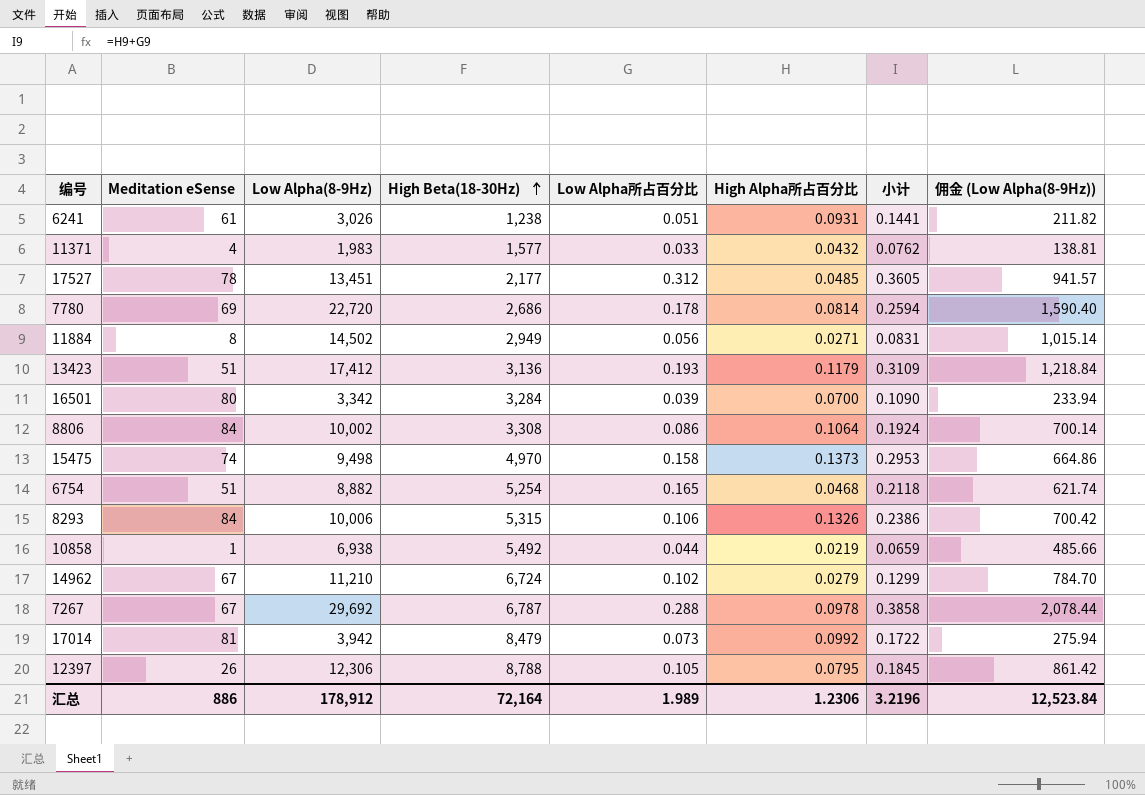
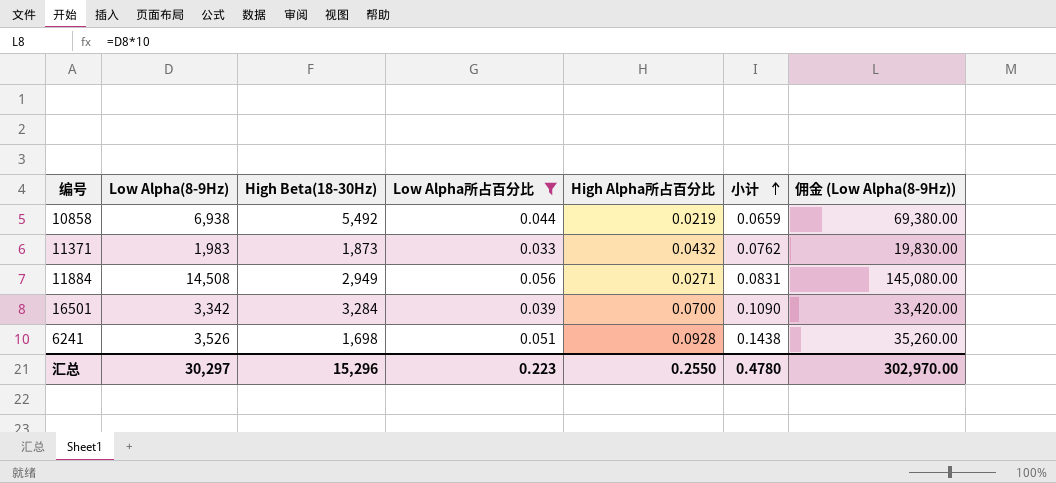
filter: none -> Low Alpha所占百分比 <= 0.056
row order: High Beta(18-30Hz) ascending -> 小计 ascending
column Meditation eSense | position: 2 -> none
column 佣金 (Low Alpha(8-9Hz)) | formula: [Low Alpha(8-9Hz)] * 0.07 -> [Low Alpha(8-9Hz)] * 10
11371 | High Beta(18-30Hz): 1,577 -> 1,873
11884 | Low Alpha(8-9Hz): 14,502 -> 14,508
6241 | Low Alpha(8-9Hz): 3,026 -> 3,526
6241 | High Beta(18-30Hz): 1,238 -> 1,698
6241 | High Alpha所占百分比: 0.0931 -> 0.0928
6241 | 小计: 0.1441 -> 0.1438
汇总 | Low Alpha(8-9Hz): 178,912 -> 30,297
汇总 | High Beta(18-30Hz): 72,164 -> 15,296
汇总 | Low Alpha所占百分比: 1.989 -> 0.223
汇总 | High Alpha所占百分比: 1.2306 -> 0.2550
汇总 | 小计: 3.2196 -> 0.4780
汇总 | 佣金 (Low Alpha(8-9Hz)): 12,523.84 -> 302,970.00

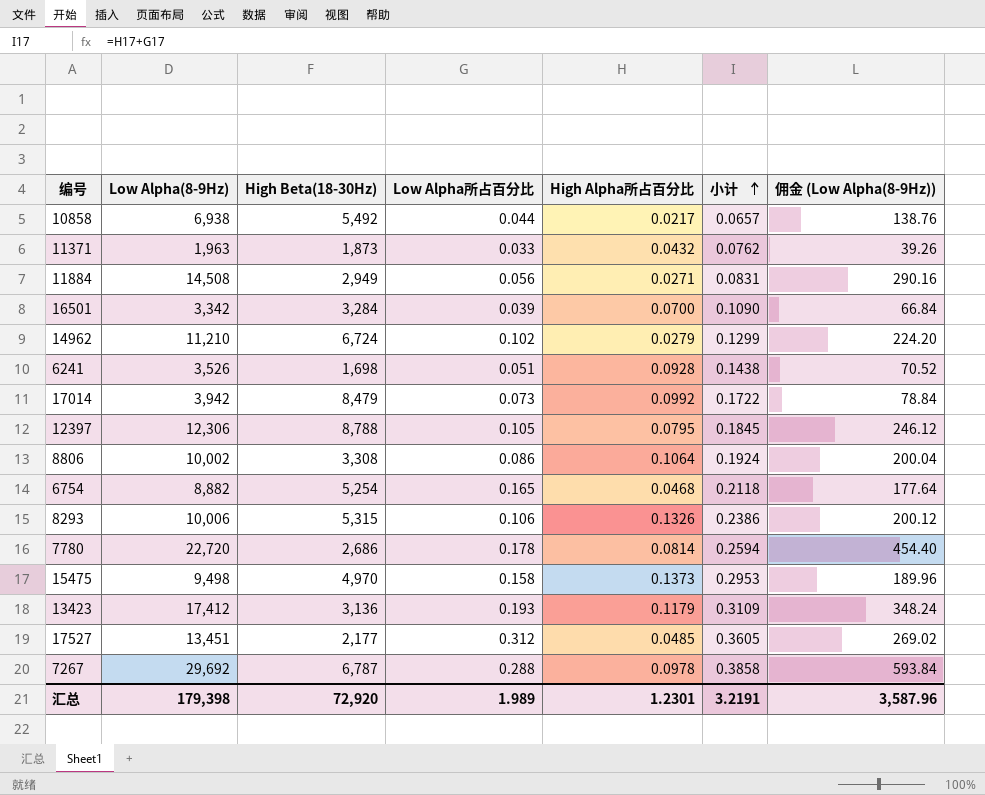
filter: Low Alpha所占百分比 <= 0.056 -> none
column 佣金 (Low Alpha(8-9Hz)) | formula: [Low Alpha(8-9Hz)] * 10 -> [Low Alpha(8-9Hz)] * 0.02
10858 | High Alpha所占百分比: 0.0219 -> 0.0217
10858 | 小计: 0.0659 -> 0.0657
11371 | Low Alpha(8-9Hz): 1,983 -> 1,963
汇总 | Low Alpha(8-9Hz): 30,297 -> 179,398
汇总 | High Beta(18-30Hz): 15,296 -> 72,920
汇总 | Low Alpha所占百分比: 0.223 -> 1.989
汇总 | High Alpha所占百分比: 0.2550 -> 1.2301
汇总 | 小计: 0.4780 -> 3.2191
汇总 | 佣金 (Low Alpha(8-9Hz)): 302,970.00 -> 3,587.96

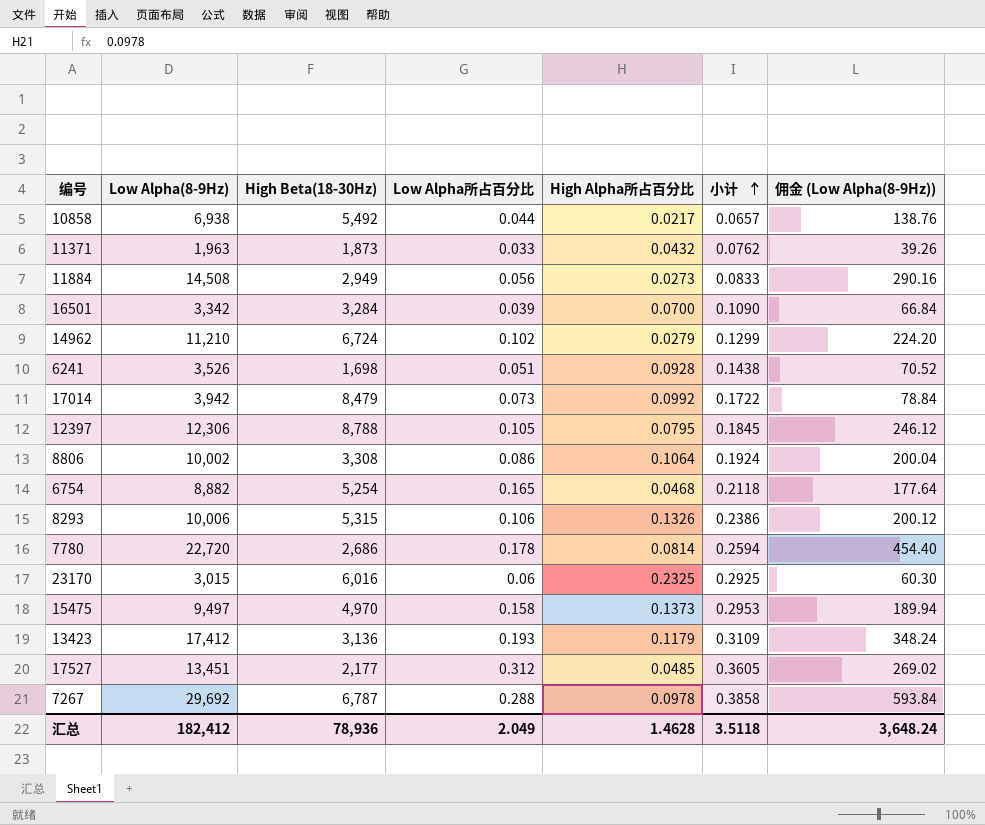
11884 | High Alpha所占百分比: 0.0271 -> 0.0273
11884 | 小计: 0.0831 -> 0.0833
row 23170: none -> 3,015 | 6,016 | 0.06 | 0.2325 | 0.2925 | 60.30
15475 | Low Alpha(8-9Hz): 9,498 -> 9,497
15475 | 佣金 (Low Alpha(8-9Hz)): 189.96 -> 189.94
汇总 | Low Alpha(8-9Hz): 179,398 -> 182,412
汇总 | High Beta(18-30Hz): 72,920 -> 78,936
汇总 | Low Alpha所占百分比: 1.989 -> 2.049
汇总 | High Alpha所占百分比: 1.2301 -> 1.4628
汇总 | 小计: 3.2191 -> 3.5118
汇总 | 佣金 (Low Alpha(8-9Hz)): 3,587.96 -> 3,648.24

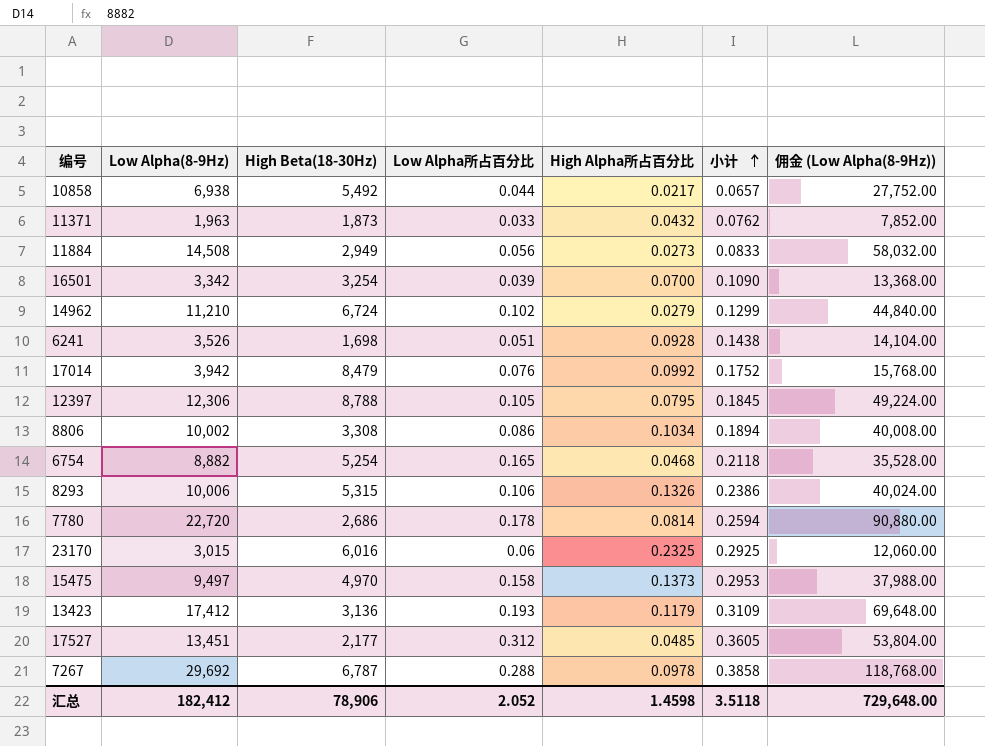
column 佣金 (Low Alpha(8-9Hz)) | formula: [Low Alpha(8-9Hz)] * 0.02 -> [Low Alpha(8-9Hz)] * 4
16501 | High Beta(18-30Hz): 3,284 -> 3,254
17014 | Low Alpha所占百分比: 0.073 -> 0.076
17014 | 小计: 0.1722 -> 0.1752
8806 | High Alpha所占百分比: 0.1064 -> 0.1034
8806 | 小计: 0.1924 -> 0.1894
汇总 | High Beta(18-30Hz): 78,936 -> 78,906
汇总 | Low Alpha所占百分比: 2.049 -> 2.052
汇总 | High Alpha所占百分比: 1.4628 -> 1.4598
汇总 | 佣金 (Low Alpha(8-9Hz)): 3,648.24 -> 729,648.00

